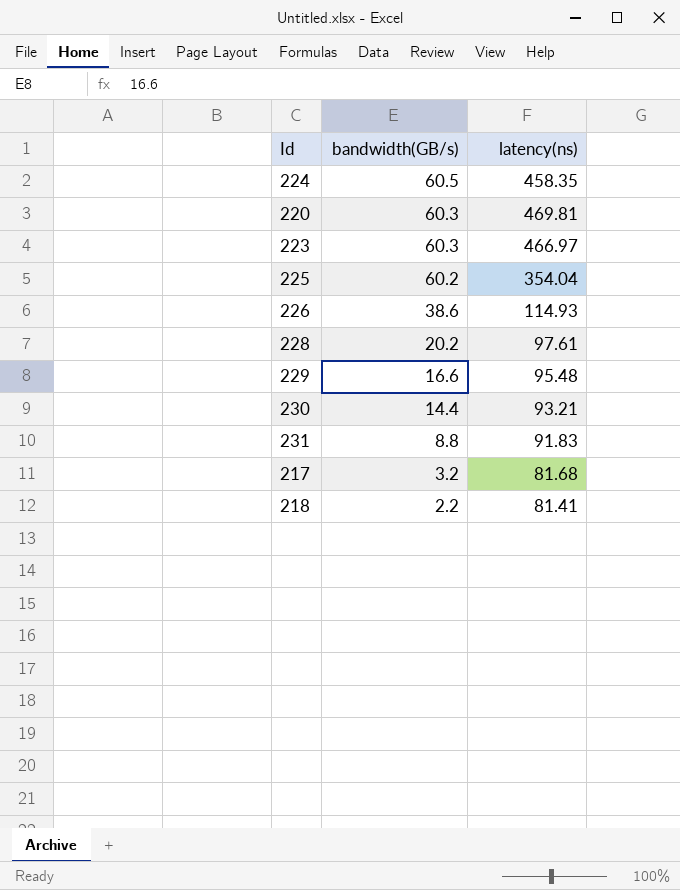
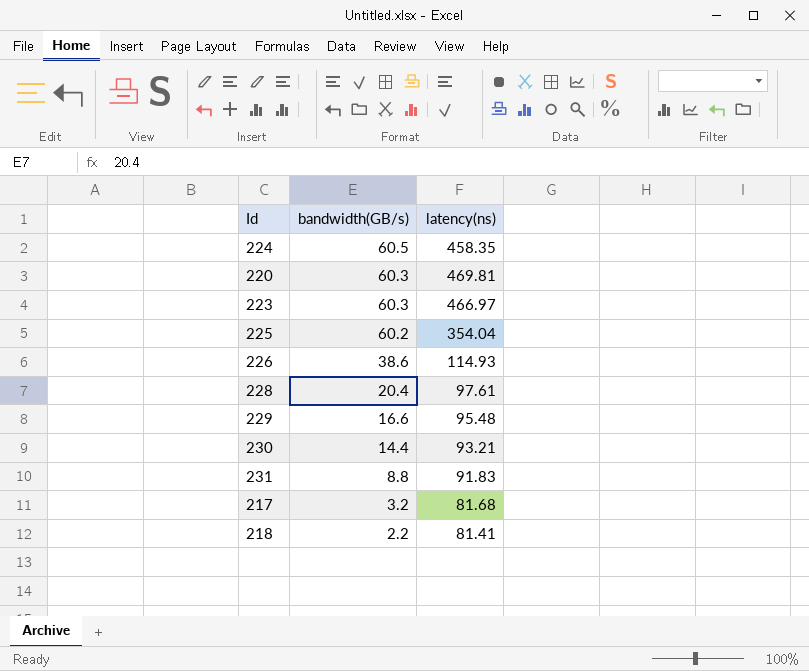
228 | bandwidth(GB/s): 20.2 -> 20.4

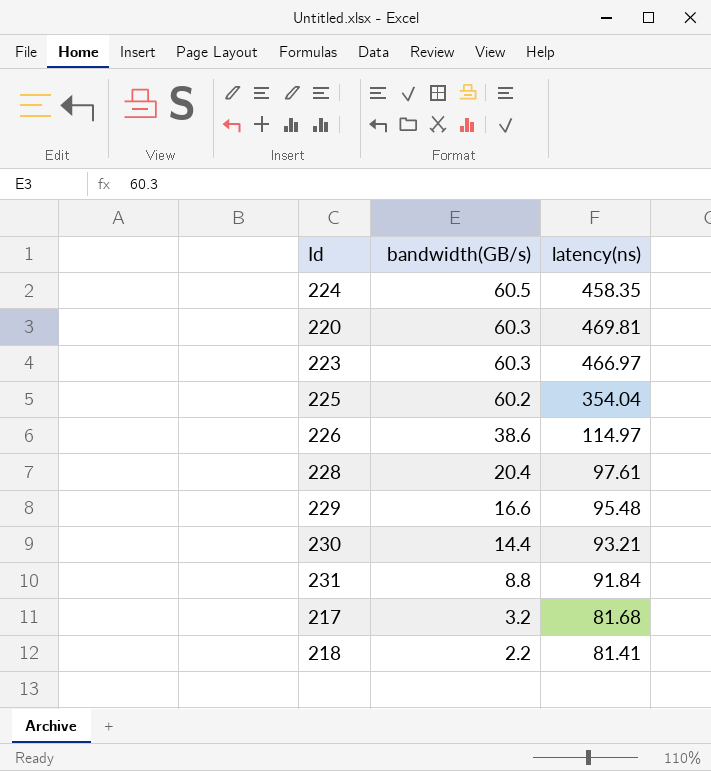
226 | latency(ns): 114.93 -> 114.97
231 | latency(ns): 91.83 -> 91.84

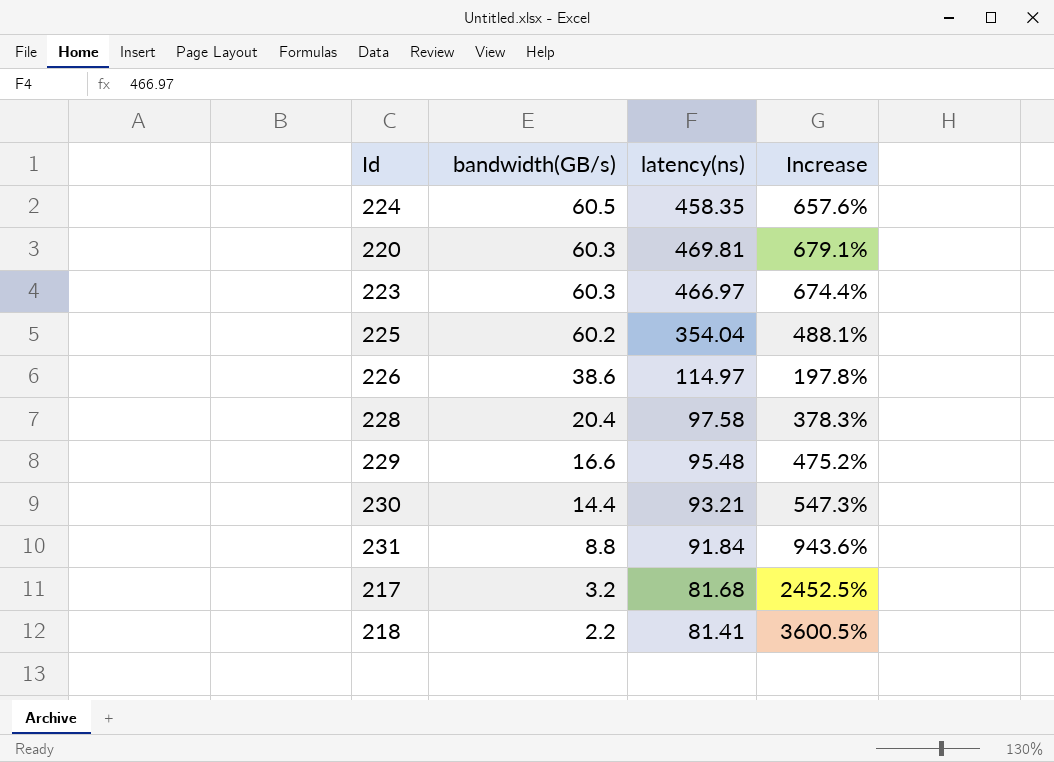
column Increase | formula: none -> ([latency(ns)] - [bandwidth(GB/s)]) / [bandwidth(GB/s)]
228 | latency(ns): 97.61 -> 97.58

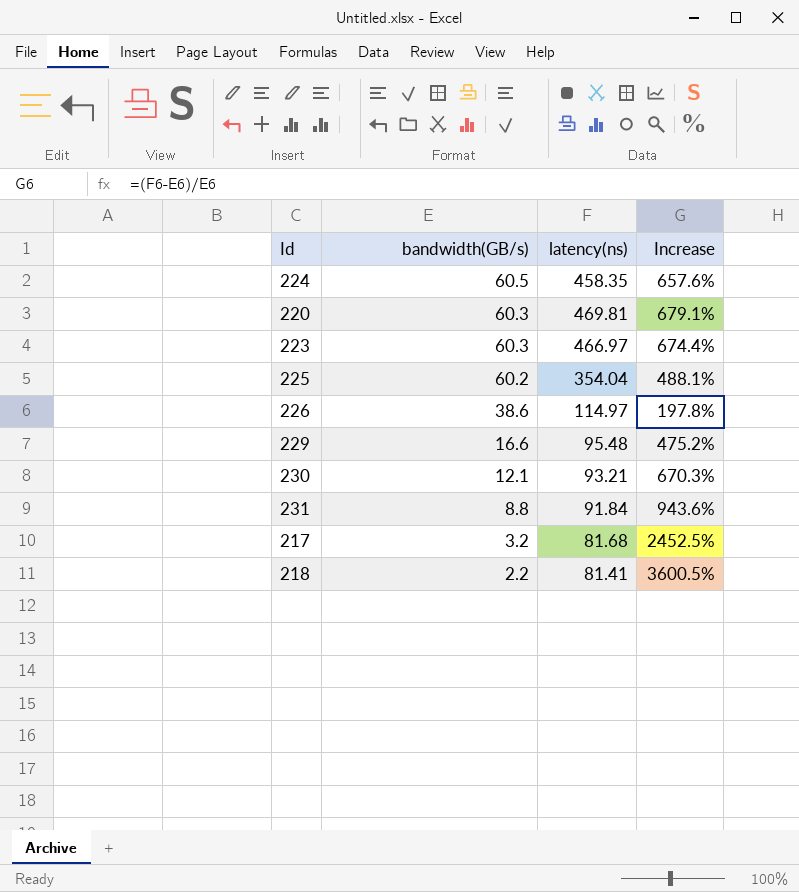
row 228: 20.4 | 97.58 | 378.3% -> none
230 | bandwidth(GB/s): 14.4 -> 12.1
230 | Increase: 547.3% -> 670.3%

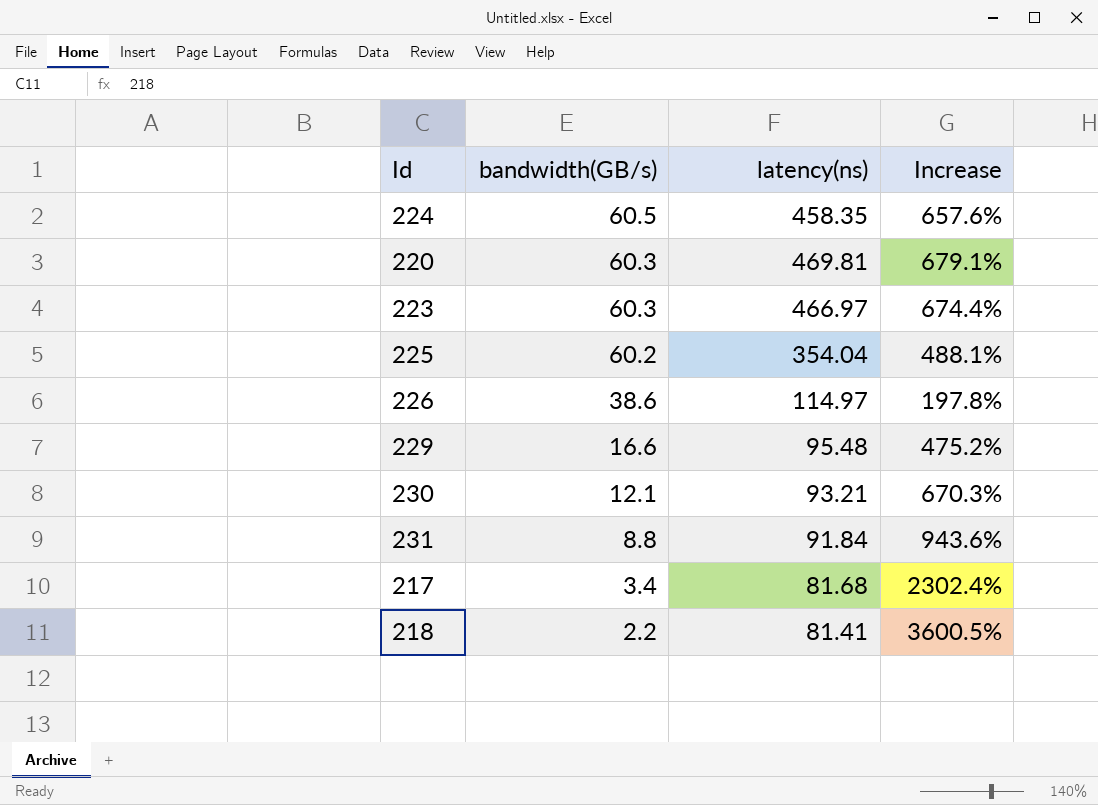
217 | bandwidth(GB/s): 3.2 -> 3.4
217 | Increase: 2452.5% -> 2302.4%

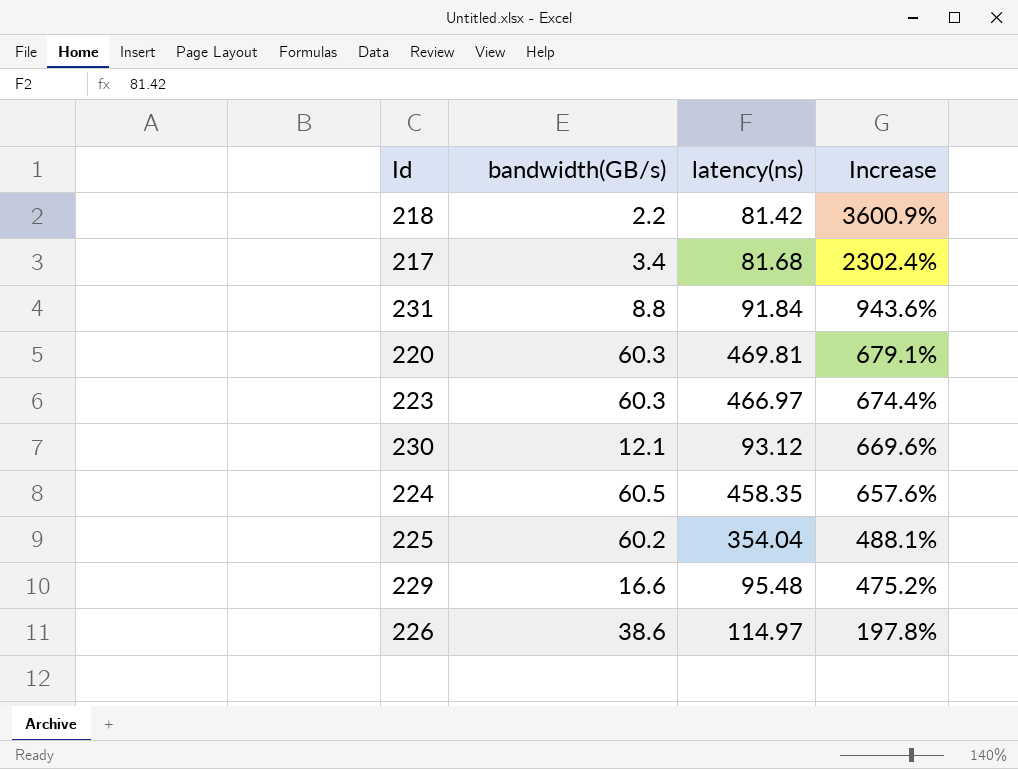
row order: bandwidth(GB/s) descending -> Increase descending
218 | latency(ns): 81.41 -> 81.42
218 | Increase: 3600.5% -> 3600.9%
230 | latency(ns): 93.21 -> 93.12
230 | Increase: 670.3% -> 669.6%

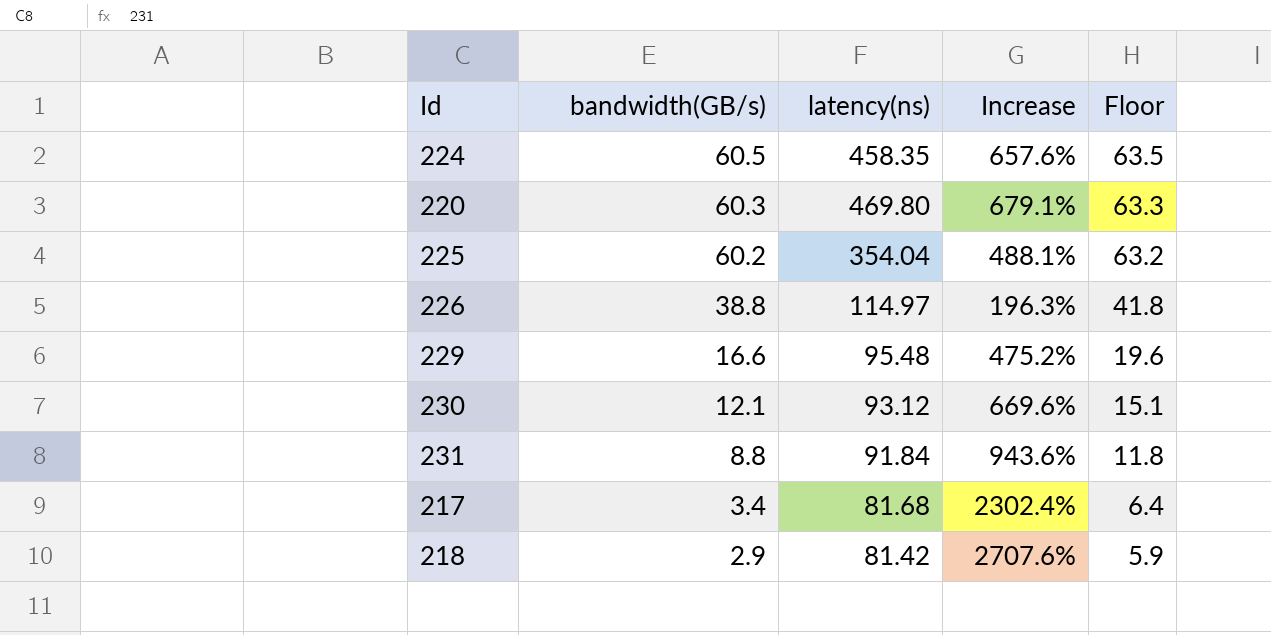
row order: Increase descending -> bandwidth(GB/s) descending
column Floor | formula: none -> [bandwidth(GB/s)] + 3
row 223: 60.3 | 466.97 | 674.4% -> none
220 | latency(ns): 469.81 -> 469.80
226 | bandwidth(GB/s): 38.6 -> 38.8
226 | Increase: 197.8% -> 196.3%
218 | bandwidth(GB/s): 2.2 -> 2.9
218 | Increase: 3600.9% -> 2707.6%

